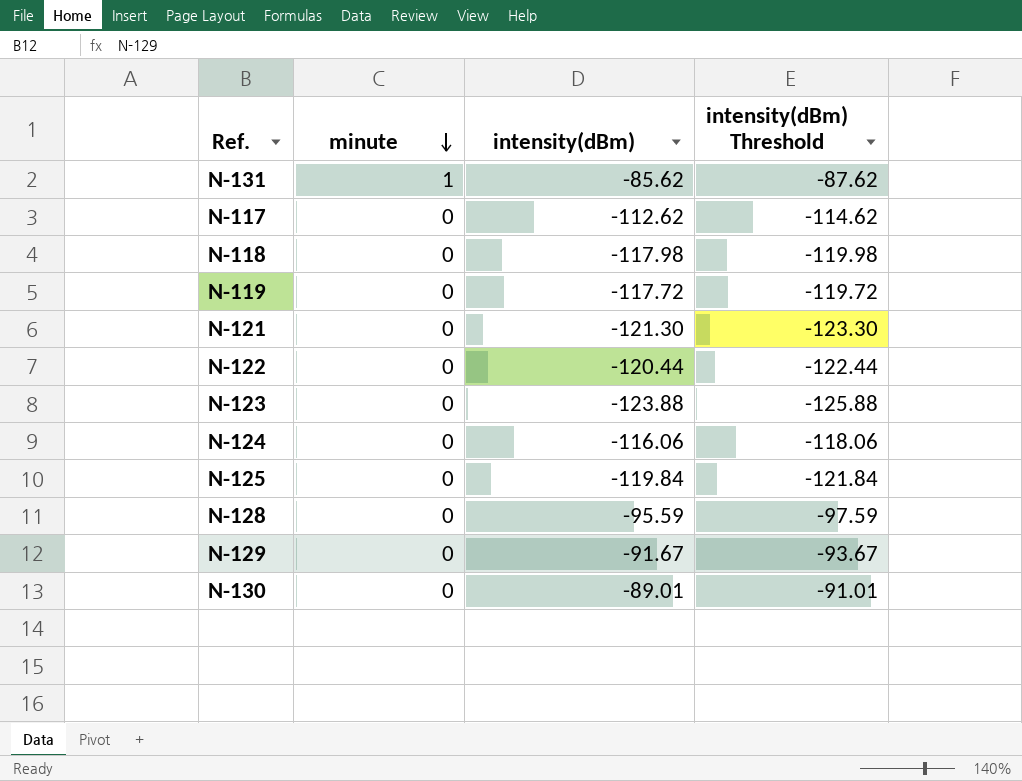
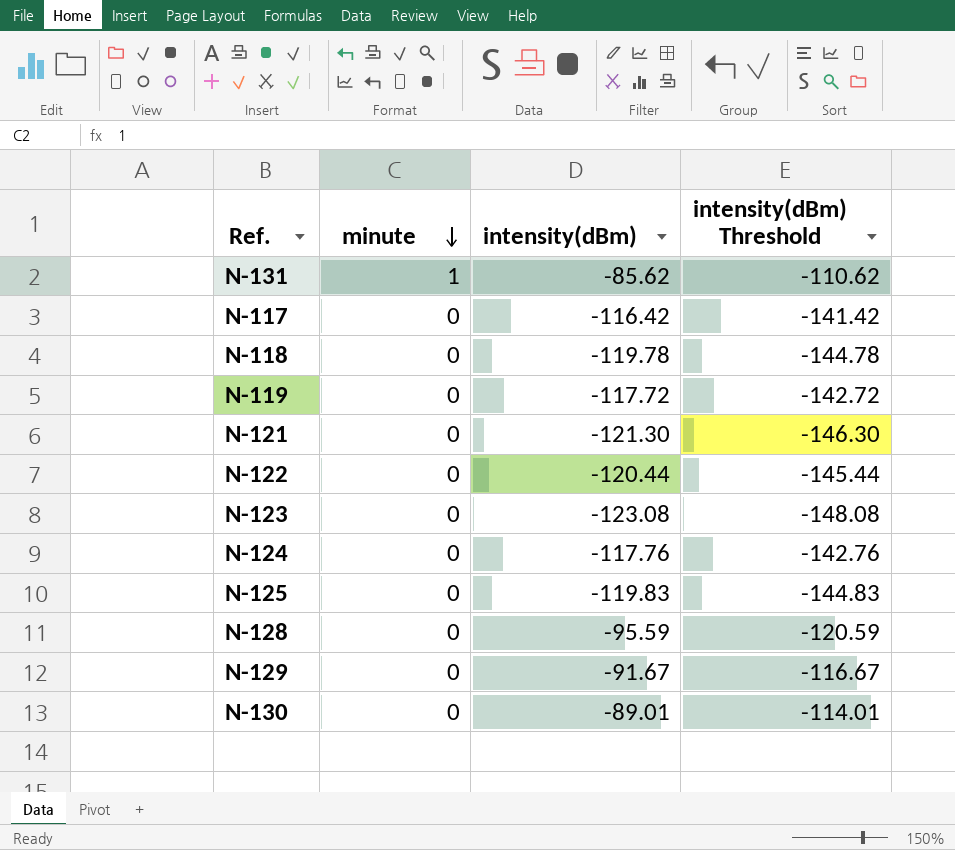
column intensity(dBm) Threshold | formula: [intensity(dBm)] - 2 -> [intensity(dBm)] - 25
N-117 | intensity(dBm): -112.62 -> -116.42
N-118 | intensity(dBm): -117.98 -> -119.78
N-123 | intensity(dBm): -123.88 -> -123.08
N-124 | intensity(dBm): -116.06 -> -117.76
N-125 | intensity(dBm): -119.84 -> -119.83

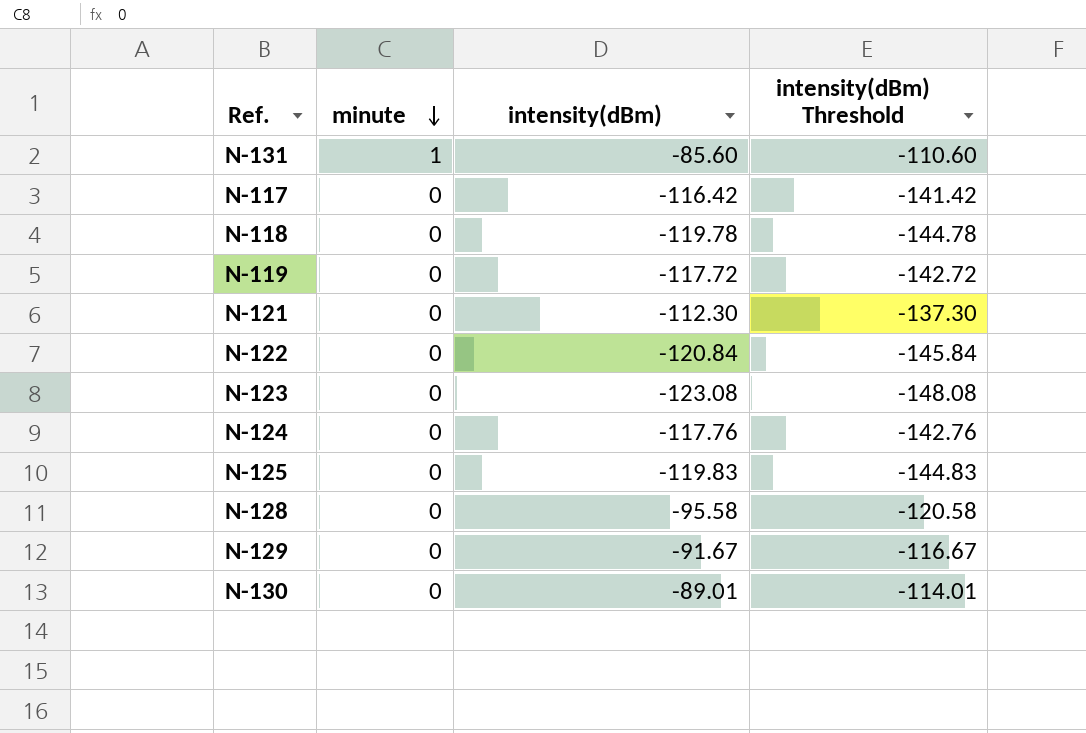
N-131 | intensity(dBm): -85.62 -> -85.60
N-131 | intensity(dBm) Threshold: -110.62 -> -110.60
N-121 | intensity(dBm): -121.30 -> -112.30
N-121 | intensity(dBm) Threshold: -146.30 -> -137.30
N-122 | intensity(dBm): -120.44 -> -120.84
N-122 | intensity(dBm) Threshold: -145.44 -> -145.84
N-128 | intensity(dBm): -95.59 -> -95.58
N-128 | intensity(dBm) Threshold: -120.59 -> -120.58

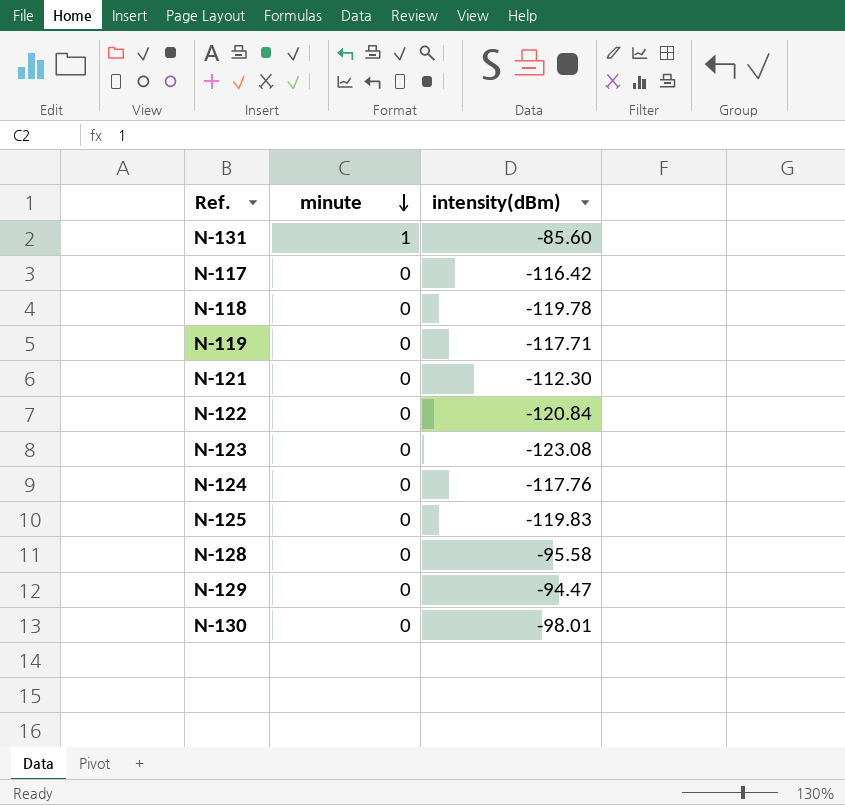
column intensity(dBm) Threshold | formula: [intensity(dBm)] - 25 -> none
N-119 | intensity(dBm): -117.72 -> -117.71
N-129 | intensity(dBm): -91.67 -> -94.47
N-130 | intensity(dBm): -89.01 -> -98.01

